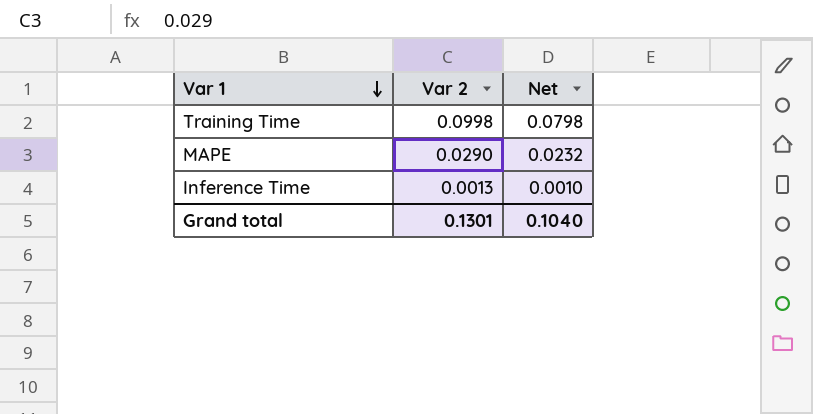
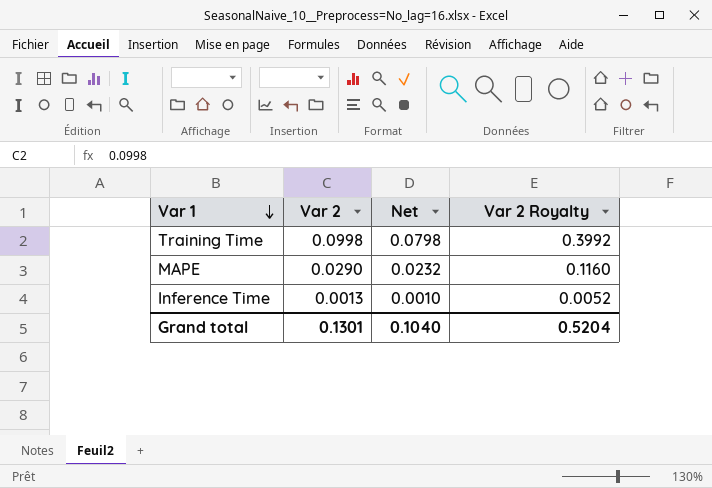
column Var 2 Royalty | formula: none -> [Var 2] * 4

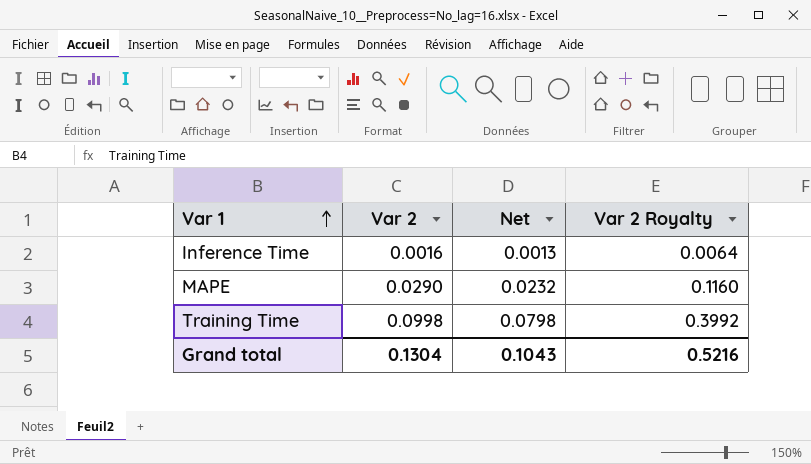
row order: Var 1 descending -> Var 1 ascending
Inference Time | Var 2: 0.0013 -> 0.0016
Inference Time | Net: 0.0010 -> 0.0013
Inference Time | Var 2 Royalty: 0.0052 -> 0.0064
Grand total | Var 2: 0.1301 -> 0.1304
Grand total | Net: 0.1040 -> 0.1043
Grand total | Var 2 Royalty: 0.5204 -> 0.5216

